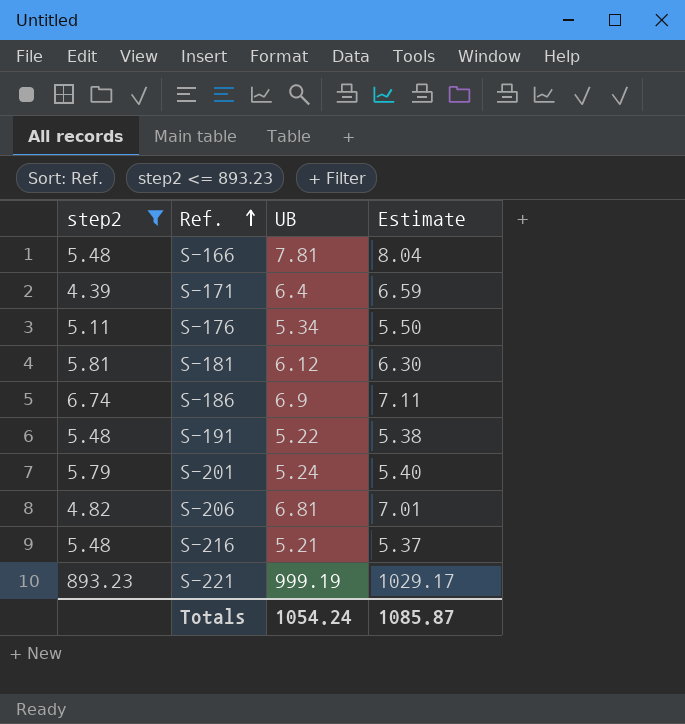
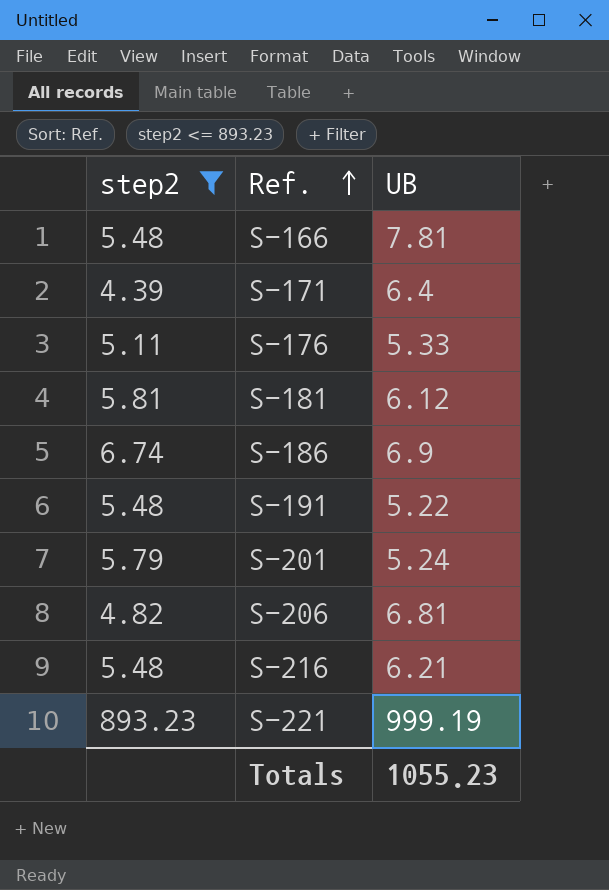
column Estimate | formula: [UB] * 1.03 -> none
S-176 | UB: 5.34 -> 5.33
S-216 | UB: 5.21 -> 6.21
Totals | UB: 1054.24 -> 1055.23

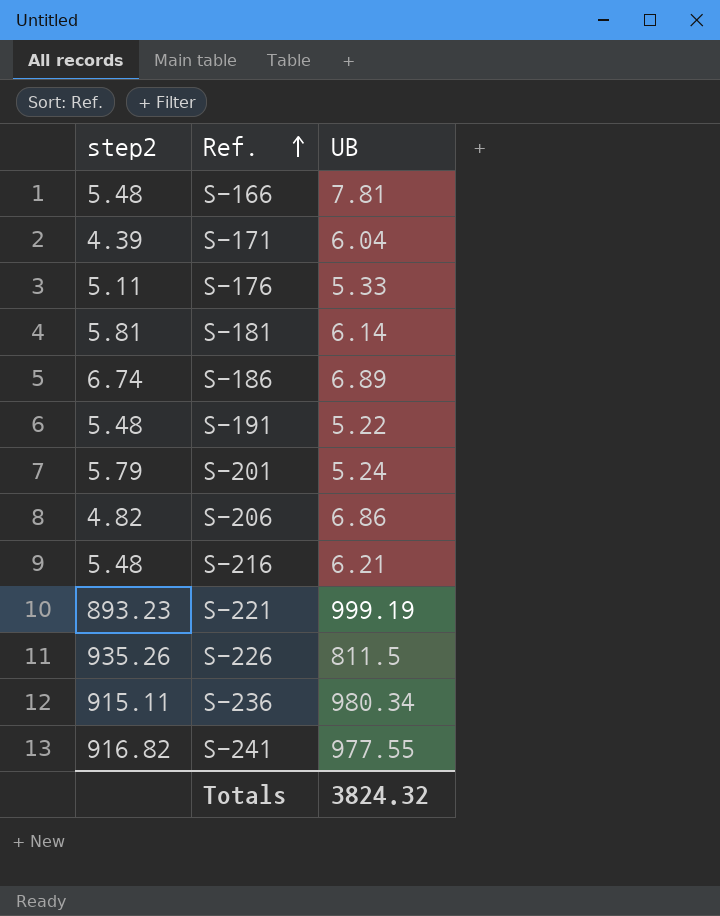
filter: step2 <= 893.23 -> none
S-171 | UB: 6.4 -> 6.04
S-181 | UB: 6.12 -> 6.14
S-186 | UB: 6.9 -> 6.89
S-206 | UB: 6.81 -> 6.86
Totals | UB: 1055.23 -> 3824.32

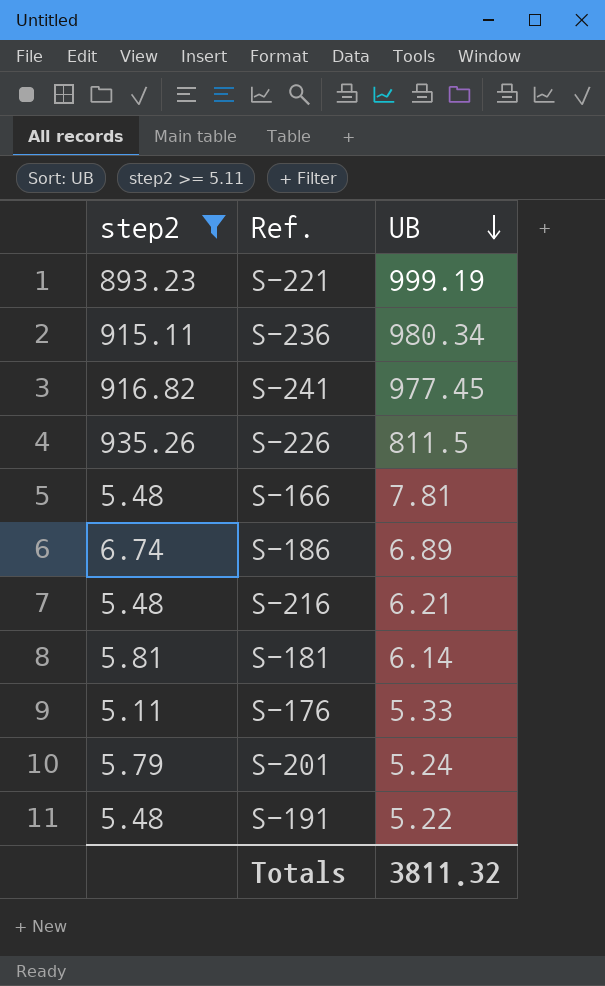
filter: none -> step2 >= 5.11
row order: Ref. ascending -> UB descending
S-241 | UB: 977.55 -> 977.45
Totals | UB: 3824.32 -> 3811.32

